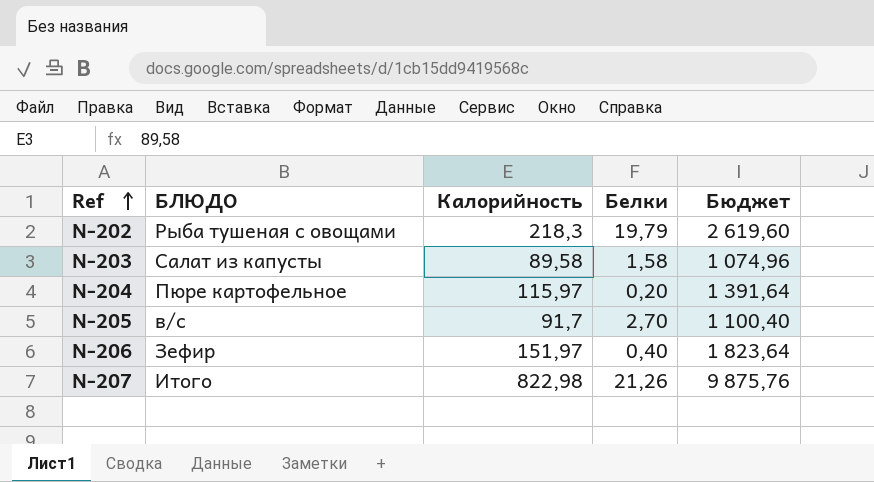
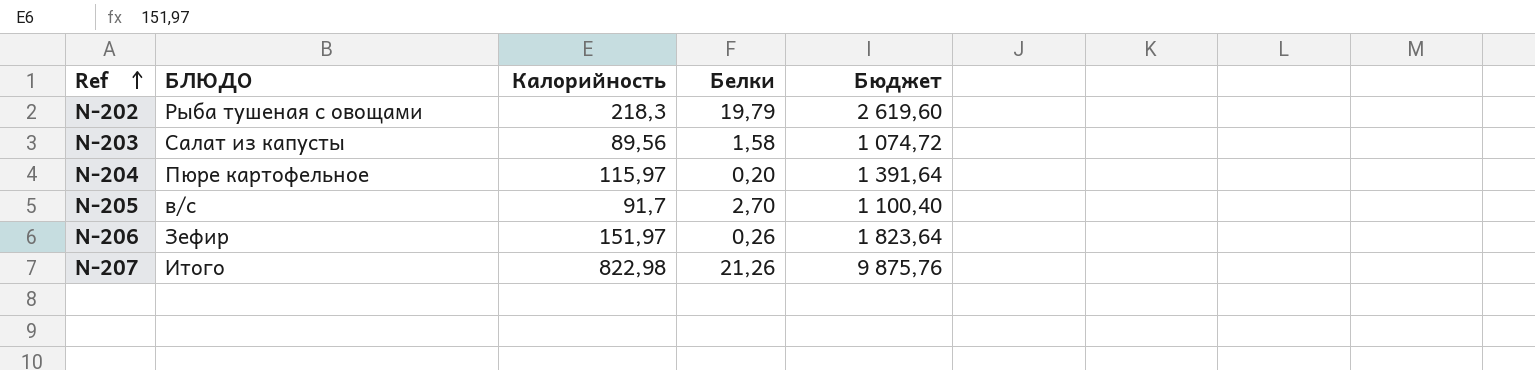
N-203 | Калорийность: 89,58 -> 89,56
N-203 | Бюджет: 1 074,96 -> 1 074,72
N-206 | Белки: 0,40 -> 0,26

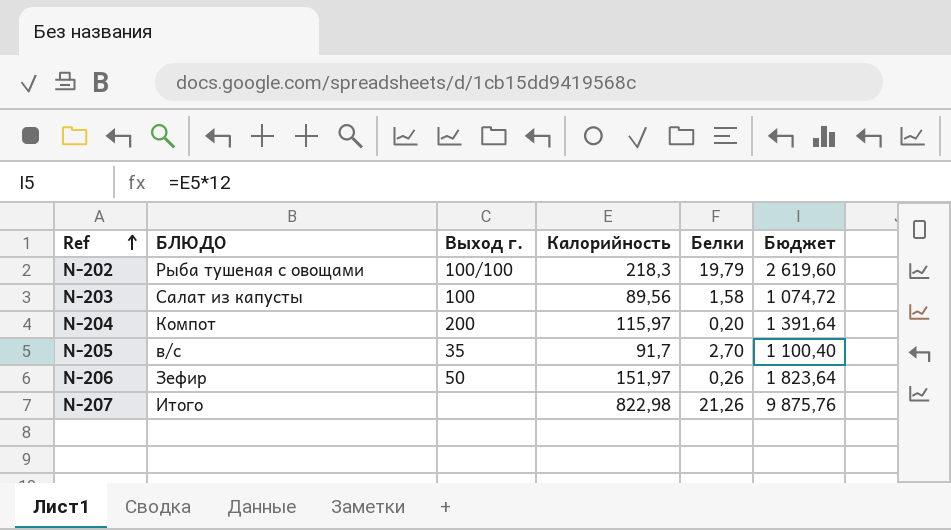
column Выход г. | position: none -> 3
N-204 | БЛЮДО: Пюре картофельное -> Компот

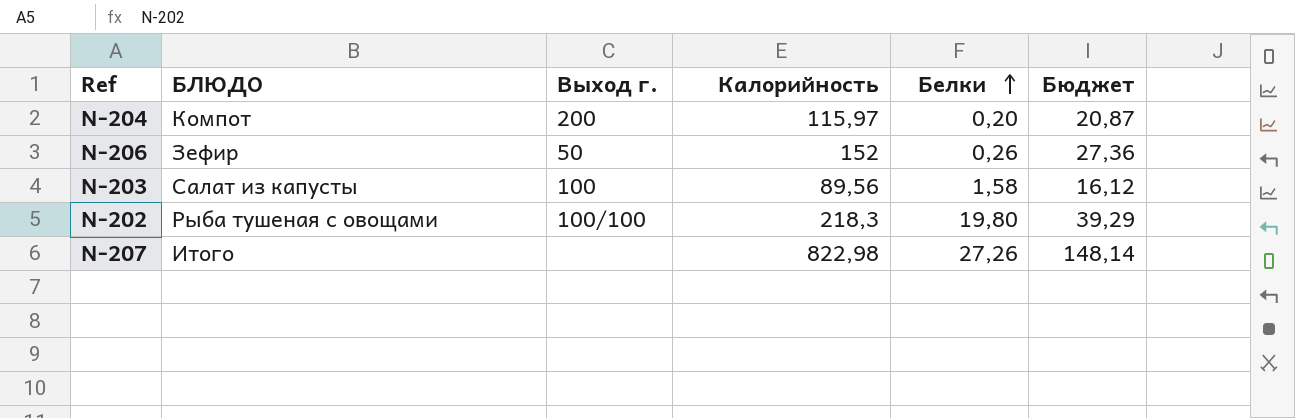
row order: Ref ascending -> Белки ascending
column Бюджет | formula: [Калорийность] * 12 -> [Калорийность] * 0,18
row N-205: в/с | 35 | 91,7 | 2,70 | 1 100,40 -> none
N-206 | Калорийность: 151,97 -> 152
N-202 | Белки: 19,79 -> 19,80
N-207 | Белки: 21,26 -> 27,26

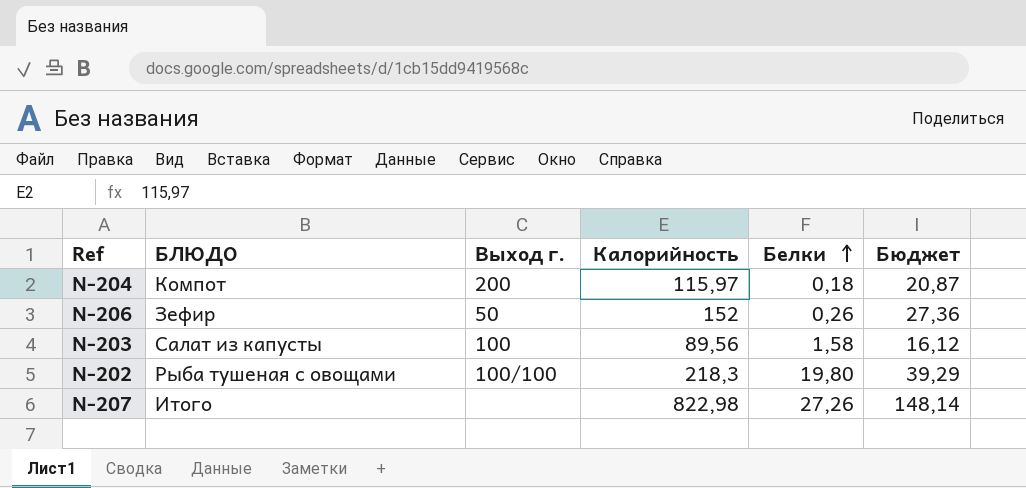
N-204 | Белки: 0,20 -> 0,18

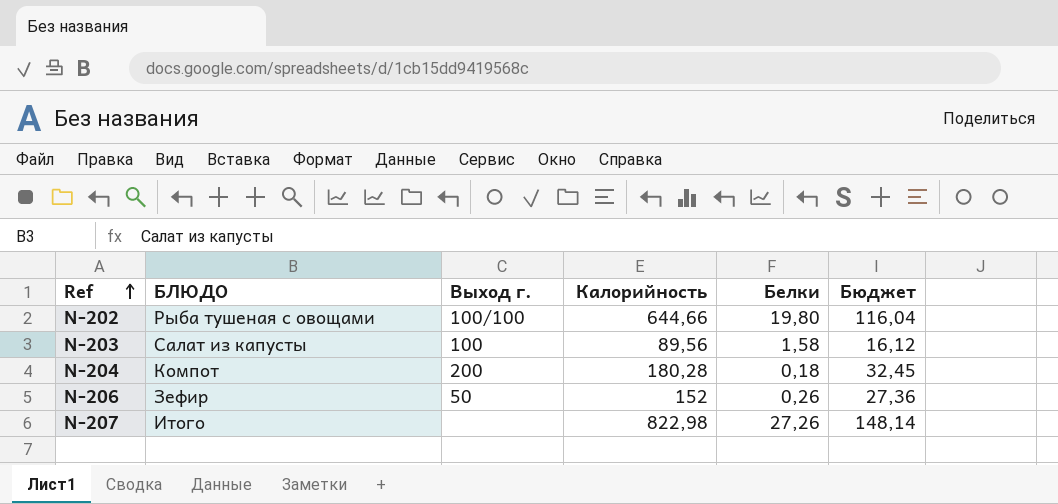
row order: Белки ascending -> Ref ascending
N-202 | Калорийность: 218,3 -> 644,66
N-202 | Бюджет: 39,29 -> 116,04
N-204 | Калорийность: 115,97 -> 180,28
N-204 | Бюджет: 20,87 -> 32,45

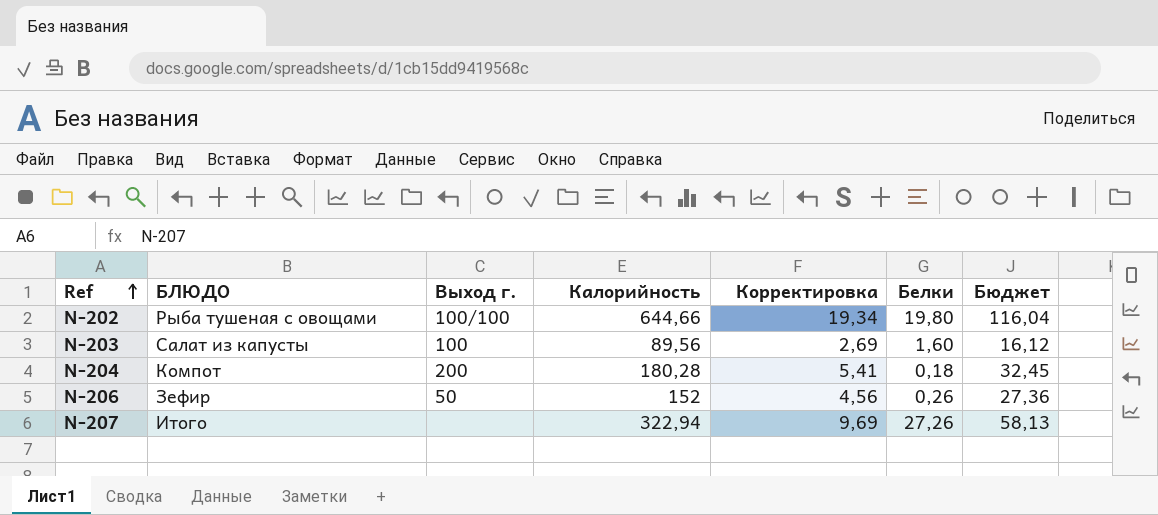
column Корректировка | formula: none -> [Калорийность] * 0,03
N-203 | Белки: 1,58 -> 1,60
N-207 | Калорийность: 822,98 -> 322,94
N-207 | Бюджет: 148,14 -> 58,13

